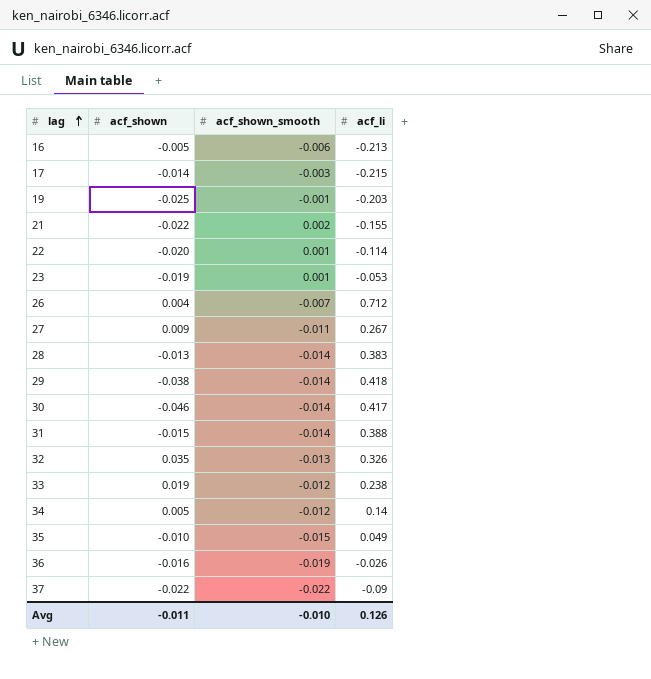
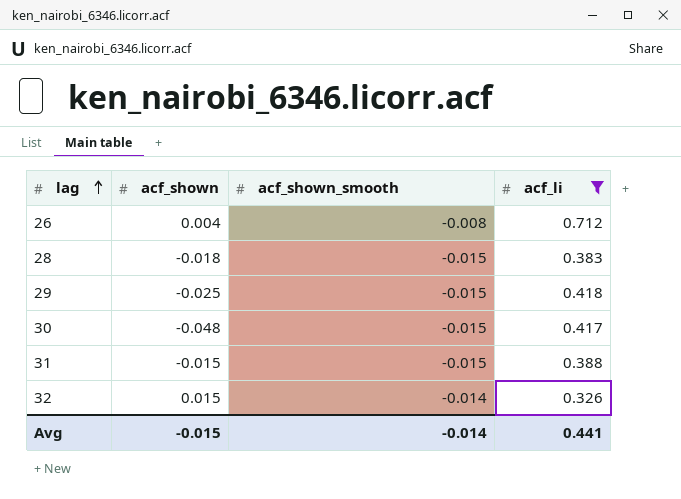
filter: none -> acf_li >= 0.326
26 | acf_shown_smooth: -0.007 -> -0.008
28 | acf_shown: -0.013 -> -0.018
28 | acf_shown_smooth: -0.014 -> -0.015
29 | acf_shown: -0.038 -> -0.025
29 | acf_shown_smooth: -0.014 -> -0.015
30 | acf_shown: -0.046 -> -0.048
30 | acf_shown_smooth: -0.014 -> -0.015
31 | acf_shown_smooth: -0.014 -> -0.015
32 | acf_shown: 0.035 -> 0.015
32 | acf_shown_smooth: -0.013 -> -0.014
Avg | acf_shown: -0.011 -> -0.015
Avg | acf_shown_smooth: -0.010 -> -0.014
Avg | acf_li: 0.126 -> 0.441

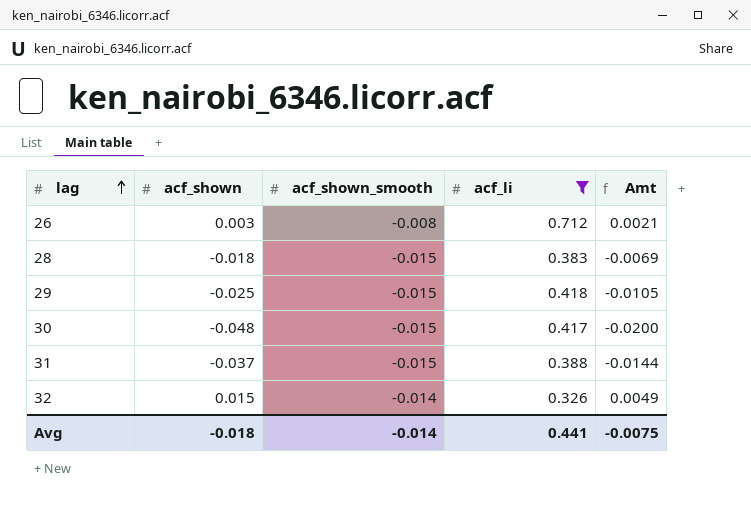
column Amt | formula: none -> [acf_shown] * [acf_li]
26 | acf_shown: 0.004 -> 0.003
31 | acf_shown: -0.015 -> -0.037
Avg | acf_shown: -0.015 -> -0.018

